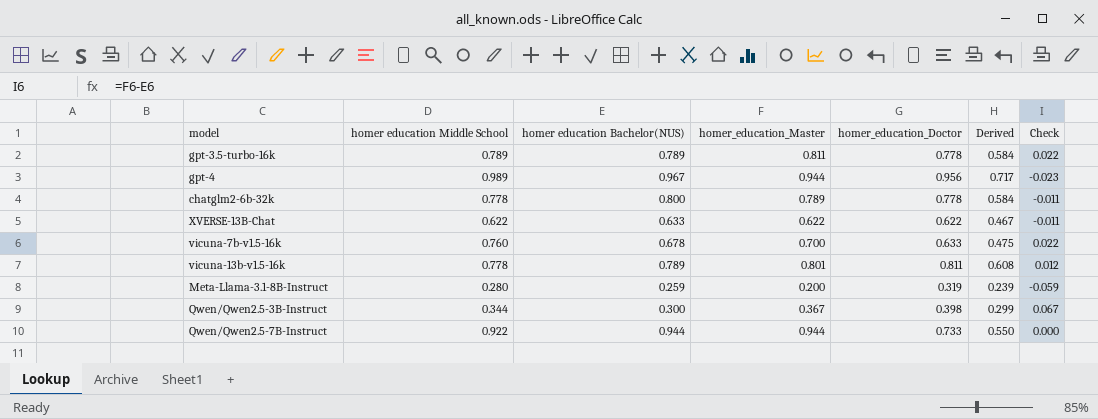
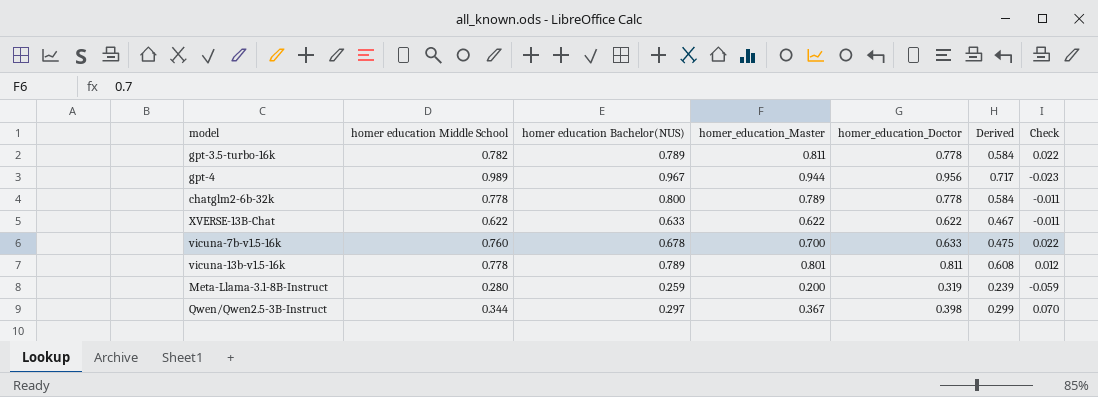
row Qwen/Qwen2.5-7B-Instruct: 0.922 | 0.944 | 0.944 | 0.733 | 0.550 | 0.000 -> none
gpt-3.5-turbo-16k | homer education Middle School: 0.789 -> 0.782
Qwen/Qwen2.5-3B-Instruct | homer education Bachelor(NUS): 0.300 -> 0.297
Qwen/Qwen2.5-3B-Instruct | Check: 0.067 -> 0.070

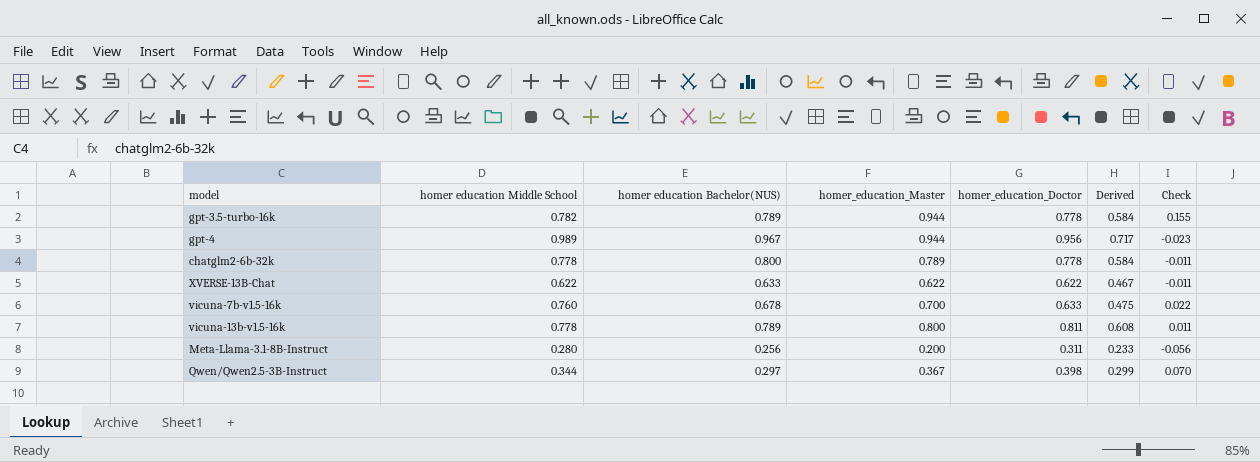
gpt-3.5-turbo-16k | homer_education_Master: 0.811 -> 0.944
gpt-3.5-turbo-16k | Check: 0.022 -> 0.155
vicuna-13b-v1.5-16k | homer_education_Master: 0.801 -> 0.800
vicuna-13b-v1.5-16k | Check: 0.012 -> 0.011
Meta-Llama-3.1-8B-Instruct | homer education Bachelor(NUS): 0.259 -> 0.256
Meta-Llama-3.1-8B-Instruct | homer_education_Doctor: 0.319 -> 0.311
Meta-Llama-3.1-8B-Instruct | Derived: 0.239 -> 0.233
Meta-Llama-3.1-8B-Instruct | Check: -0.059 -> -0.056

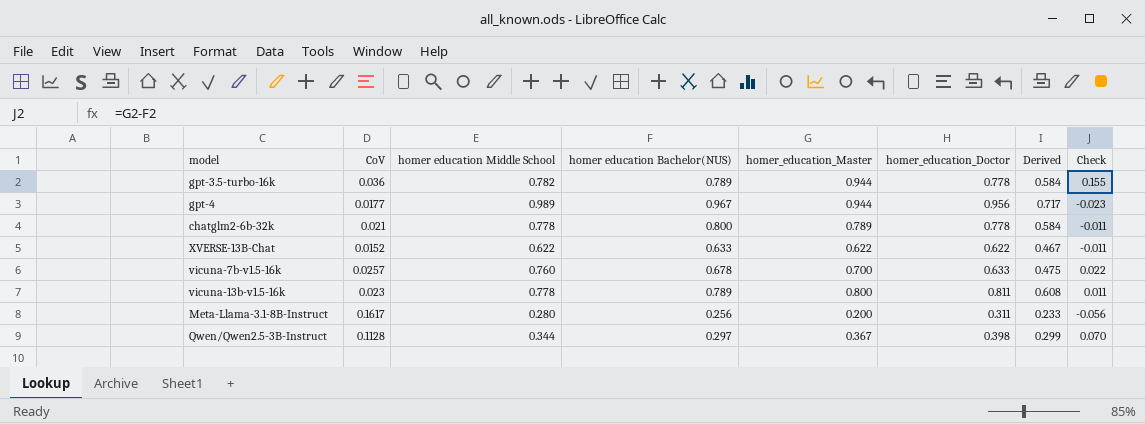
column CoV | position: none -> 2

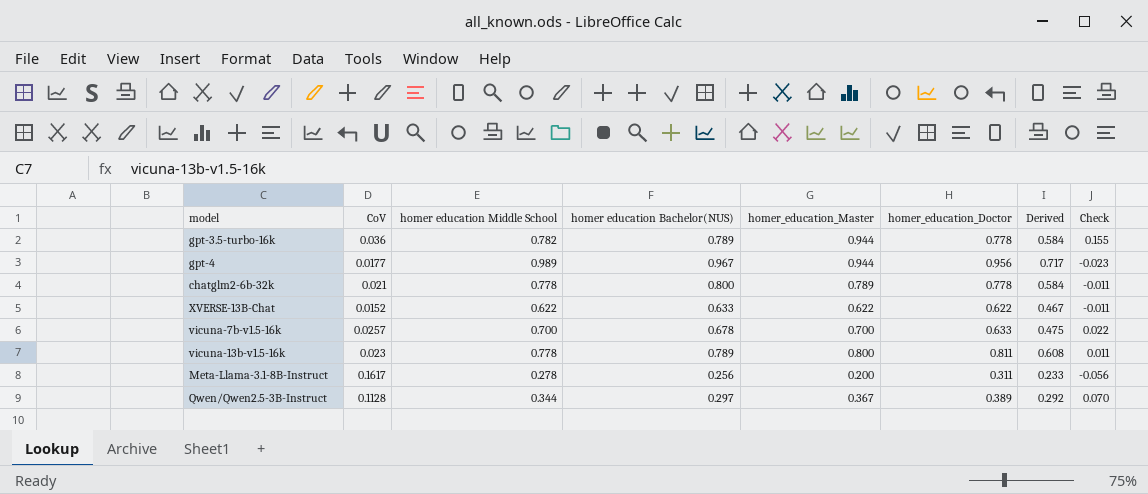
vicuna-7b-v1.5-16k | homer education Middle School: 0.760 -> 0.700
Meta-Llama-3.1-8B-Instruct | homer education Middle School: 0.280 -> 0.278
Qwen/Qwen2.5-3B-Instruct | homer_education_Doctor: 0.398 -> 0.389
Qwen/Qwen2.5-3B-Instruct | Derived: 0.299 -> 0.292

